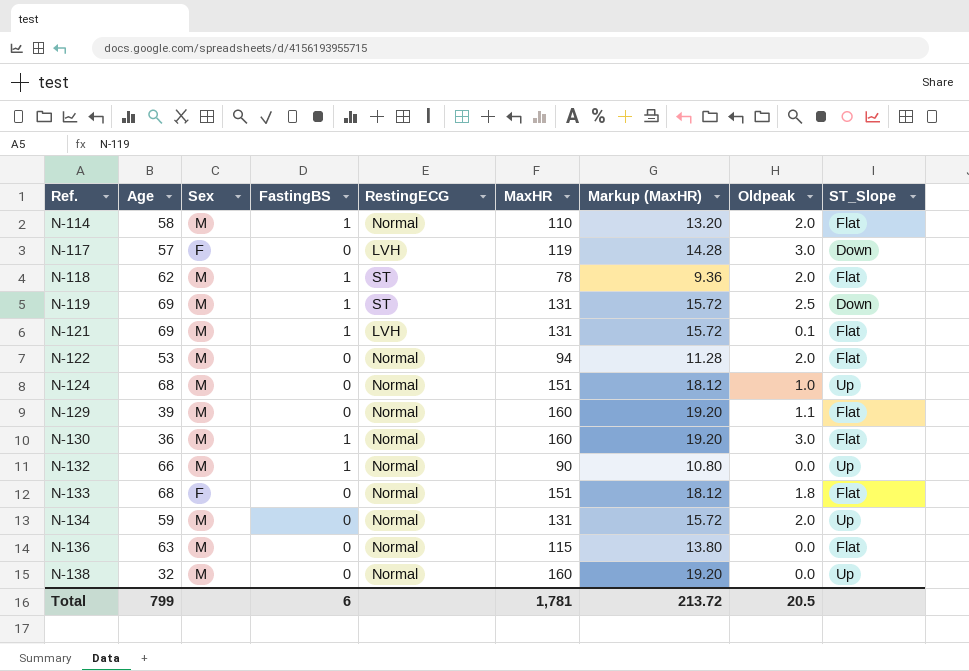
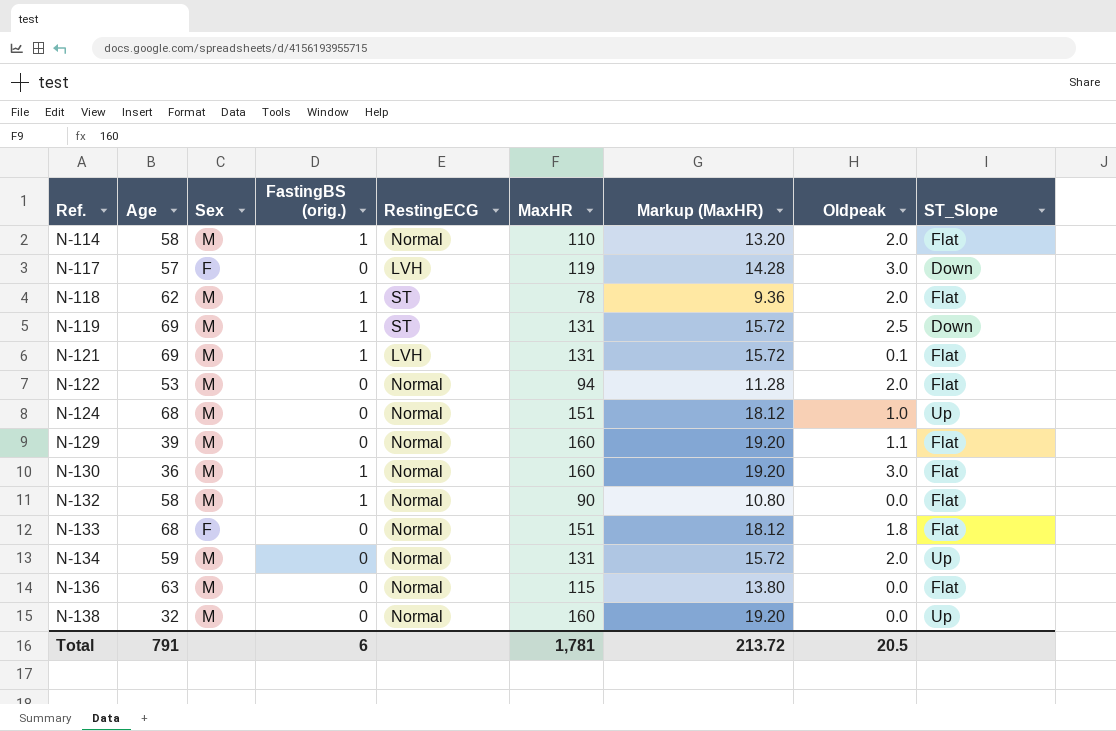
column name: FastingBS -> FastingBS (orig.)
N-132 | Age: 66 -> 58
N-132 | ST_Slope: Up -> Flat
Total | Age: 799 -> 791

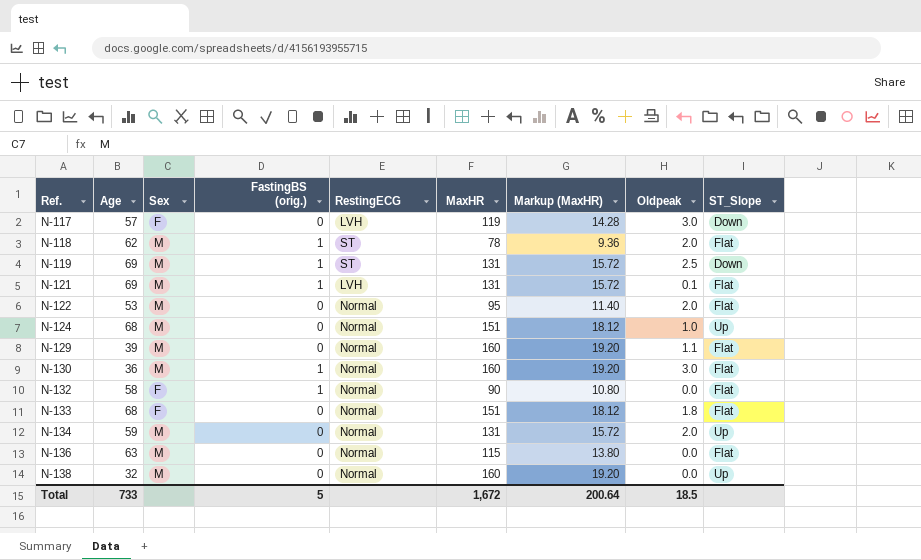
row N-114: 58 | M | 1 | Normal | 110 | 13.20 | 2.0 | Flat -> none
N-122 | MaxHR: 94 -> 95
N-122 | Markup (MaxHR): 11.28 -> 11.40
N-132 | Sex: M -> F
Total | Age: 791 -> 733
Total | FastingBS (orig.): 6 -> 5
Total | MaxHR: 1,781 -> 1,672
Total | Markup (MaxHR): 213.72 -> 200.64
Total | Oldpeak: 20.5 -> 18.5

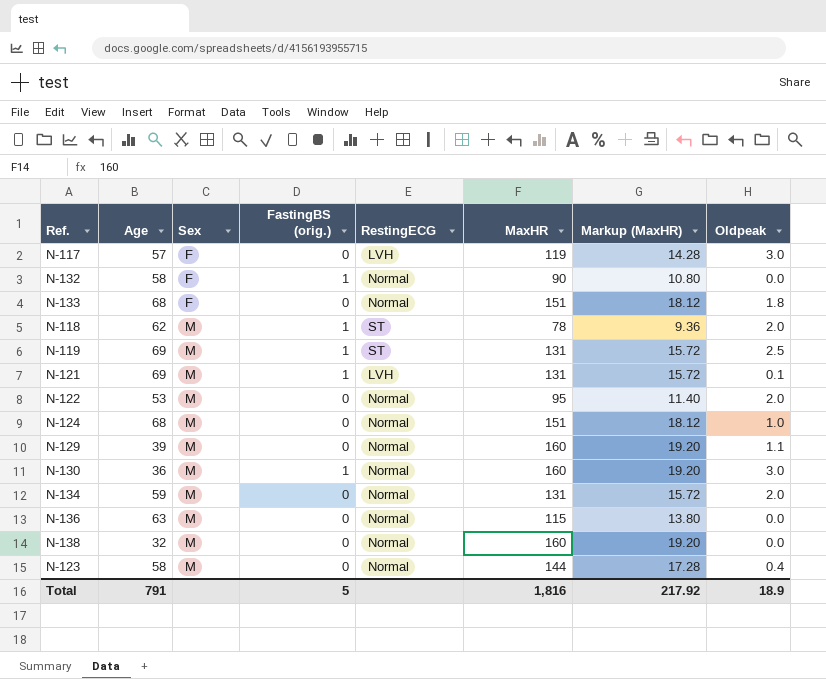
row order: Ref. ascending -> Sex ascending
column ST_Slope | position: 9 -> none
row N-123: none -> 58 | M | 0 | Normal | 144 | 17.28 | 0.4
Total | Age: 733 -> 791
Total | MaxHR: 1,672 -> 1,816
Total | Markup (MaxHR): 200.64 -> 217.92
Total | Oldpeak: 18.5 -> 18.9

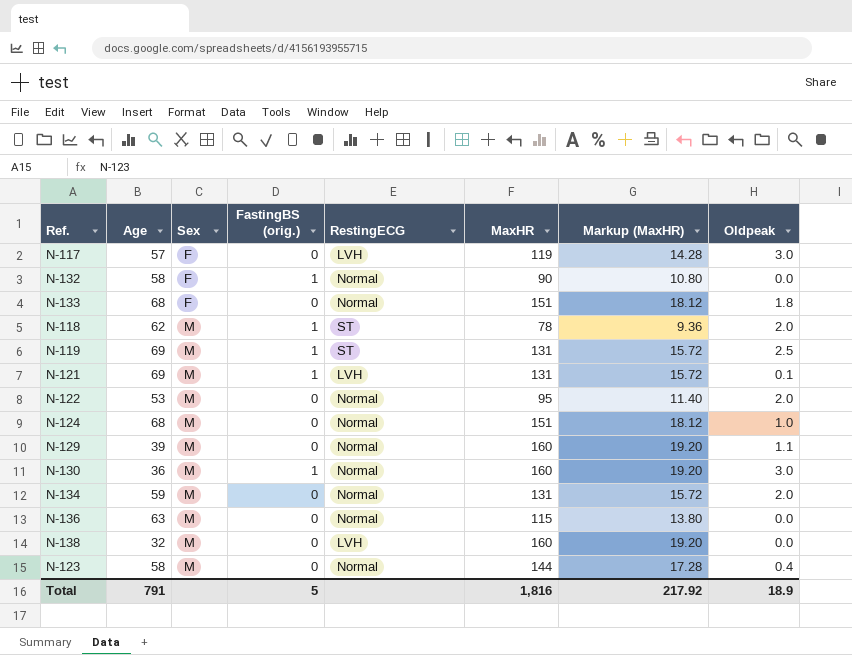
N-138 | RestingECG: Normal -> LVH

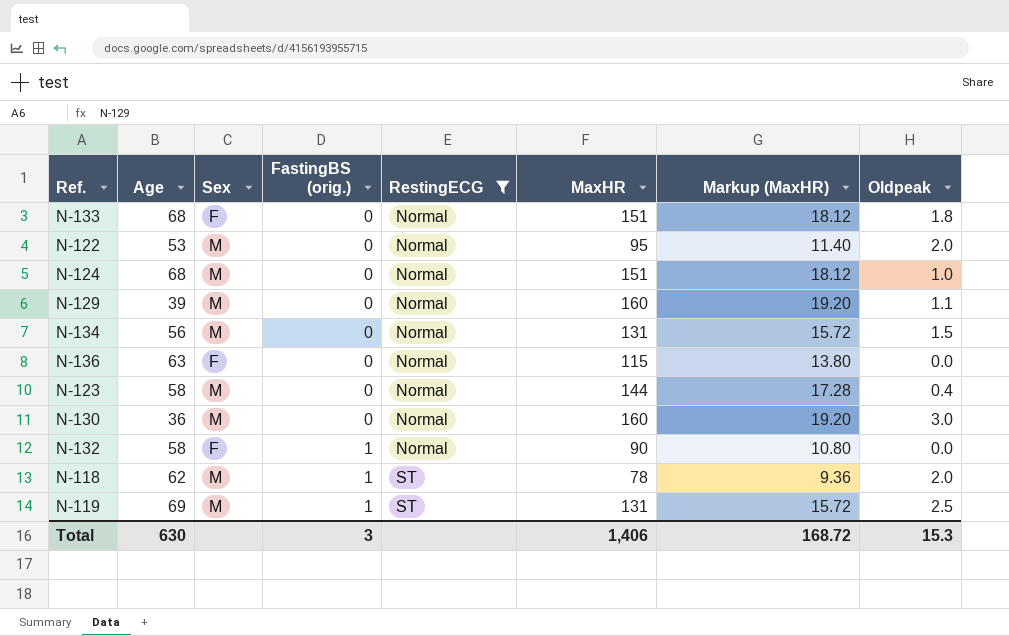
filter: none -> RestingECG != LVH
row order: Sex ascending -> FastingBS (orig.) ascending
N-134 | Age: 59 -> 56
N-134 | Oldpeak: 2.0 -> 1.5
N-136 | Sex: M -> F
N-130 | FastingBS (orig.): 1 -> 0
Total | Age: 791 -> 630
Total | FastingBS (orig.): 5 -> 3
Total | MaxHR: 1,816 -> 1,406
Total | Markup (MaxHR): 217.92 -> 168.72
Total | Oldpeak: 18.9 -> 15.3

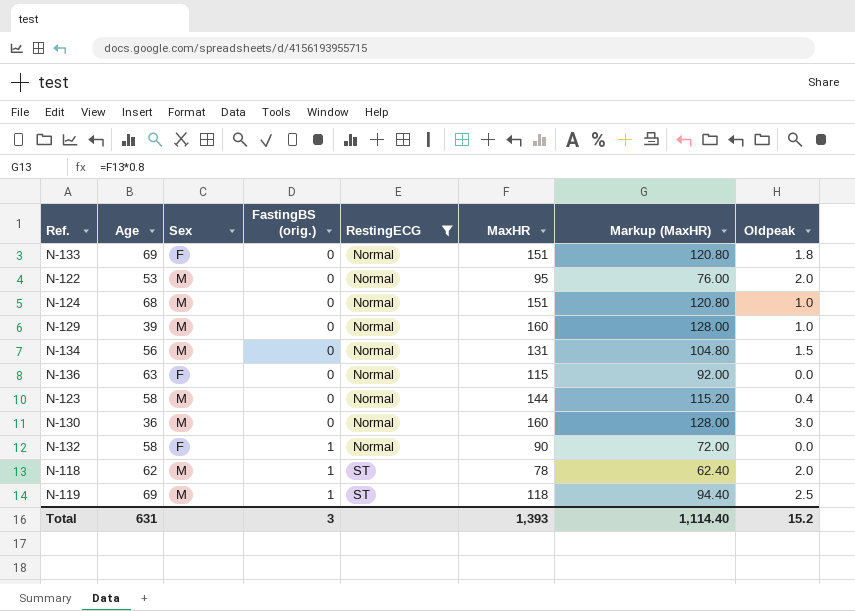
column Markup (MaxHR) | formula: [MaxHR] * 0.12 -> [MaxHR] * 0.8
N-133 | Age: 68 -> 69
N-129 | Oldpeak: 1.1 -> 1.0
N-119 | MaxHR: 131 -> 118
Total | Age: 630 -> 631
Total | MaxHR: 1,406 -> 1,393
Total | Markup (MaxHR): 168.72 -> 1,114.40
Total | Oldpeak: 15.3 -> 15.2

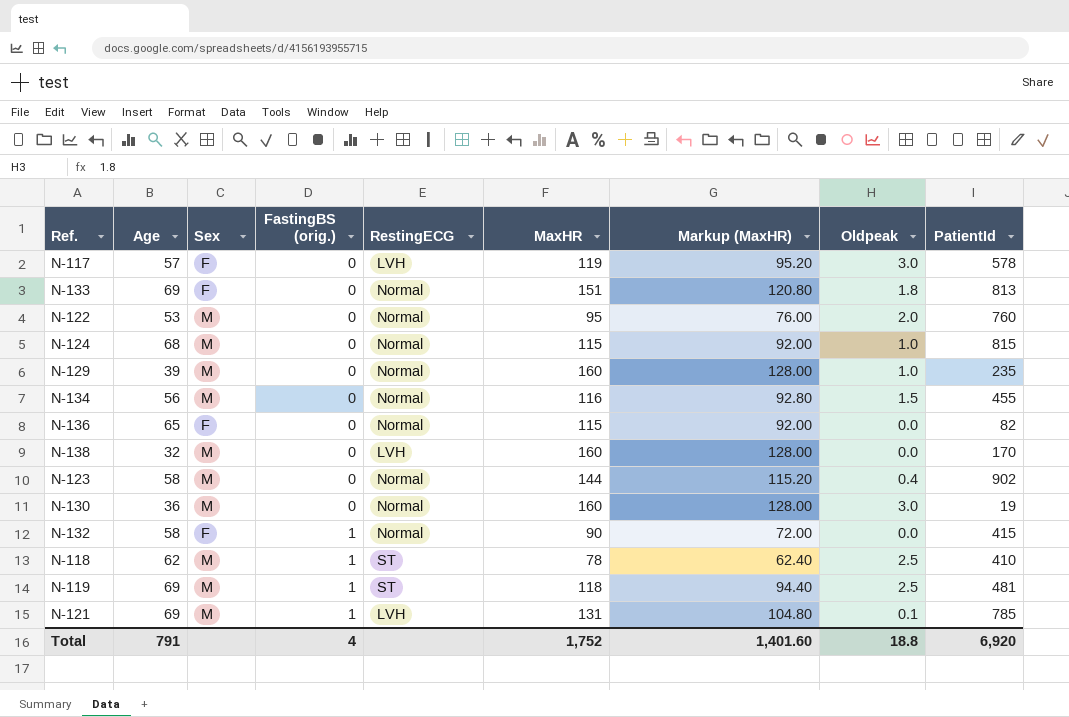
filter: RestingECG != LVH -> none
column PatientId | position: none -> 9
N-124 | MaxHR: 151 -> 115
N-124 | Markup (MaxHR): 120.80 -> 92.00
N-134 | MaxHR: 131 -> 116
N-134 | Markup (MaxHR): 104.80 -> 92.80
N-136 | Age: 63 -> 65
N-118 | Oldpeak: 2.0 -> 2.5
Total | Age: 631 -> 791
Total | FastingBS (orig.): 3 -> 4
Total | MaxHR: 1,393 -> 1,752
Total | Markup (MaxHR): 1,114.40 -> 1,401.60
Total | Oldpeak: 15.2 -> 18.8

